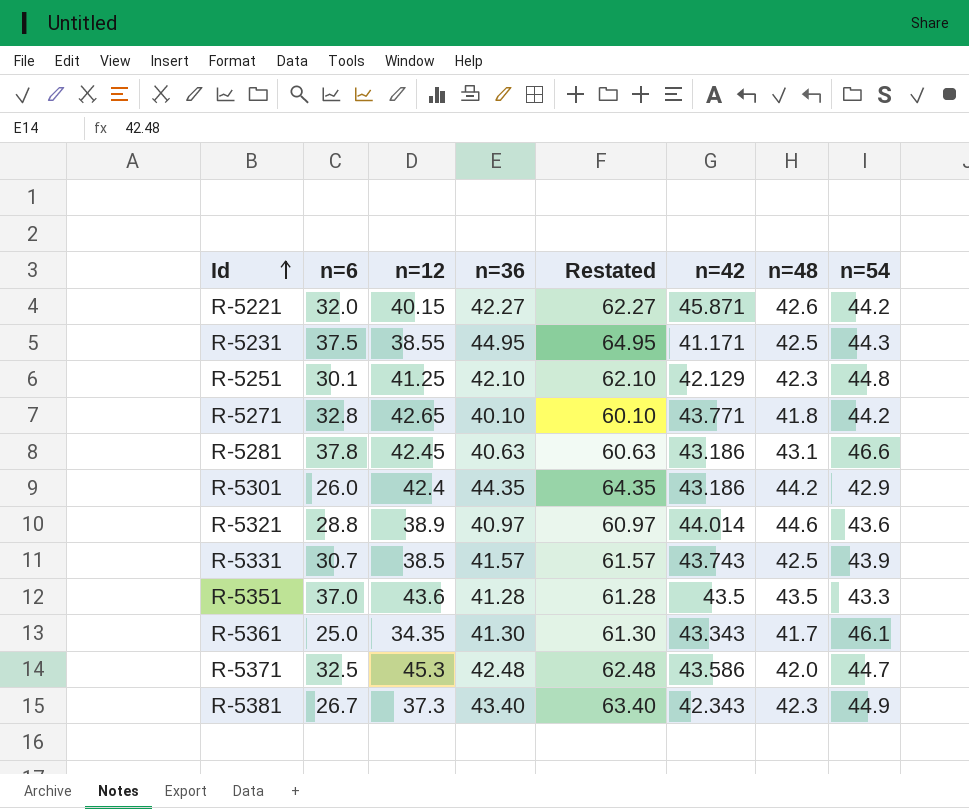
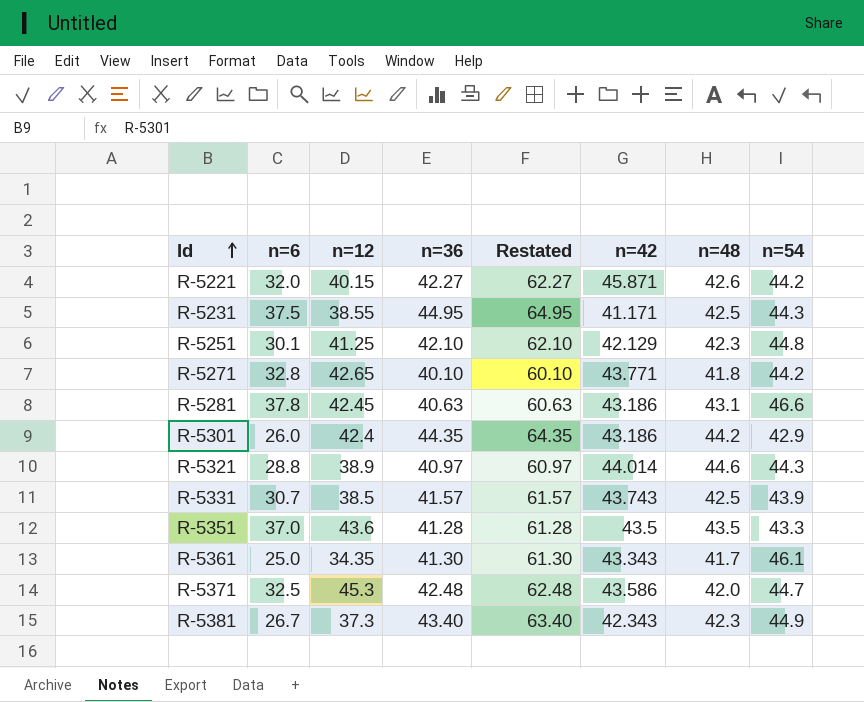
R-5321 | n=54: 43.6 -> 44.3

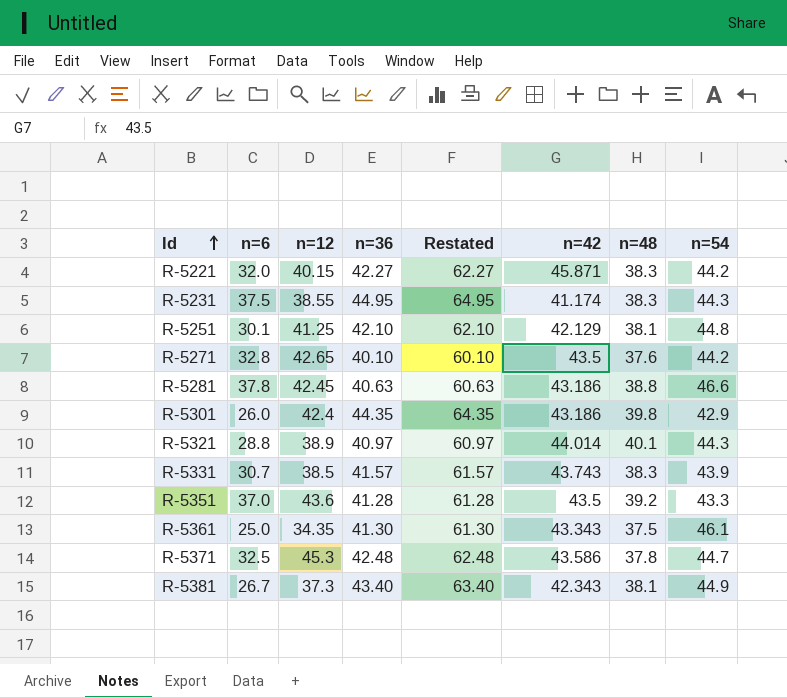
R-5221 | n=48: 42.6 -> 38.3
R-5231 | n=42: 41.171 -> 41.174
R-5231 | n=48: 42.5 -> 38.3
R-5251 | n=48: 42.3 -> 38.1
R-5271 | n=42: 43.771 -> 43.5
R-5271 | n=48: 41.8 -> 37.6
R-5281 | n=48: 43.1 -> 38.8
R-5301 | n=48: 44.2 -> 39.8
R-5321 | n=48: 44.6 -> 40.1
R-5331 | n=48: 42.5 -> 38.3
R-5351 | n=48: 43.5 -> 39.2
R-5361 | n=48: 41.7 -> 37.5
R-5371 | n=48: 42.0 -> 37.8
R-5381 | n=48: 42.3 -> 38.1

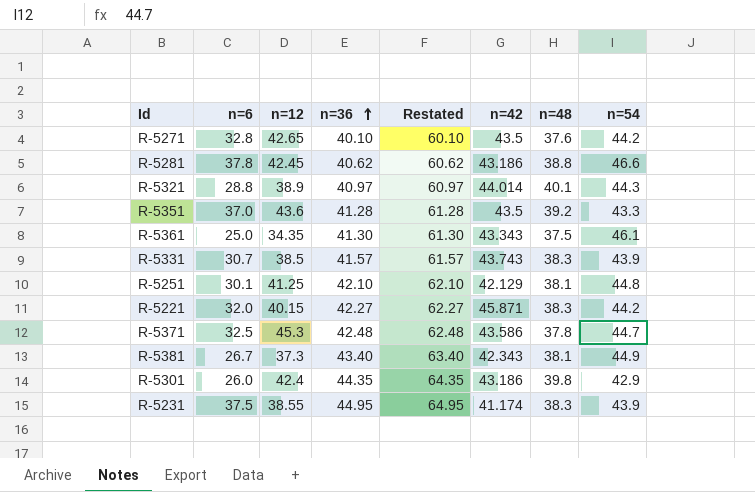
row order: Id ascending -> n=36 ascending
R-5281 | n=36: 40.63 -> 40.62
R-5281 | Restated: 60.63 -> 60.62
R-5231 | n=54: 44.3 -> 43.9

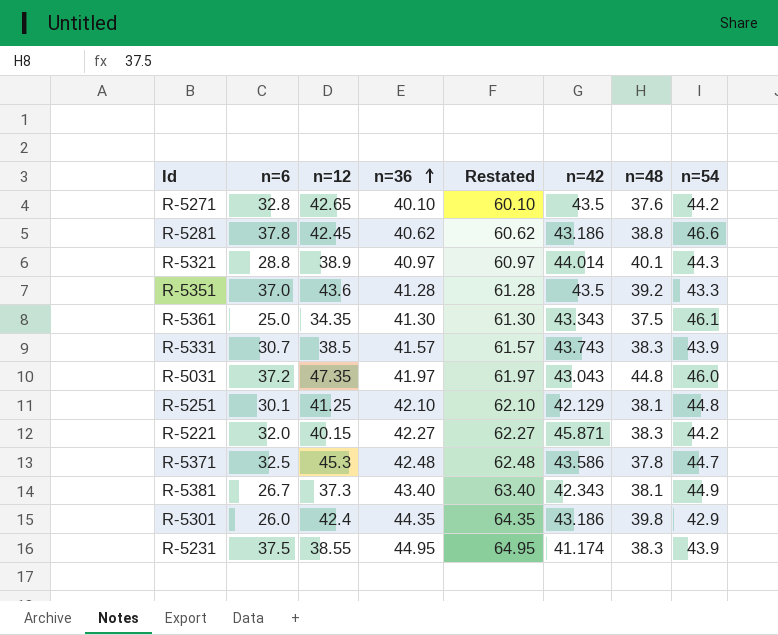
row R-5031: none -> 37.2 | 47.35 | 41.97 | 61.97 | 43.043 | 44.8 | 46.0

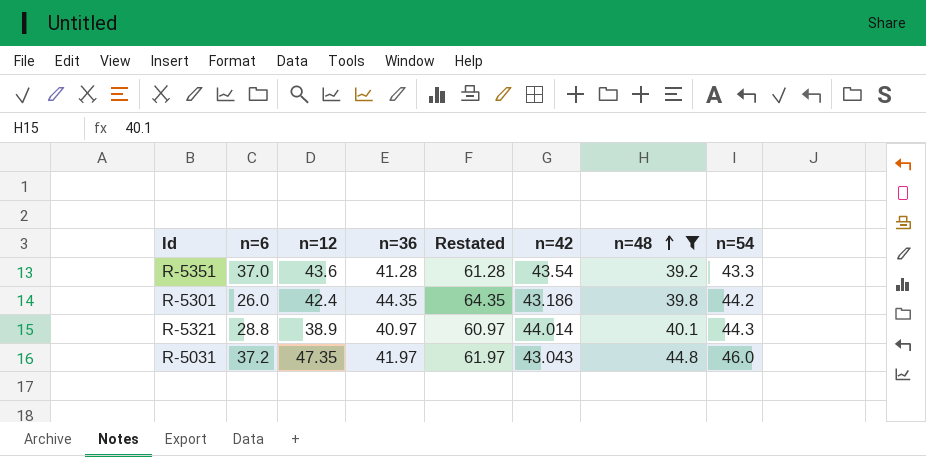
filter: none -> n=48 >= 39.2
row order: n=36 ascending -> n=48 ascending
R-5351 | n=42: 43.5 -> 43.54
R-5301 | n=54: 42.9 -> 44.2

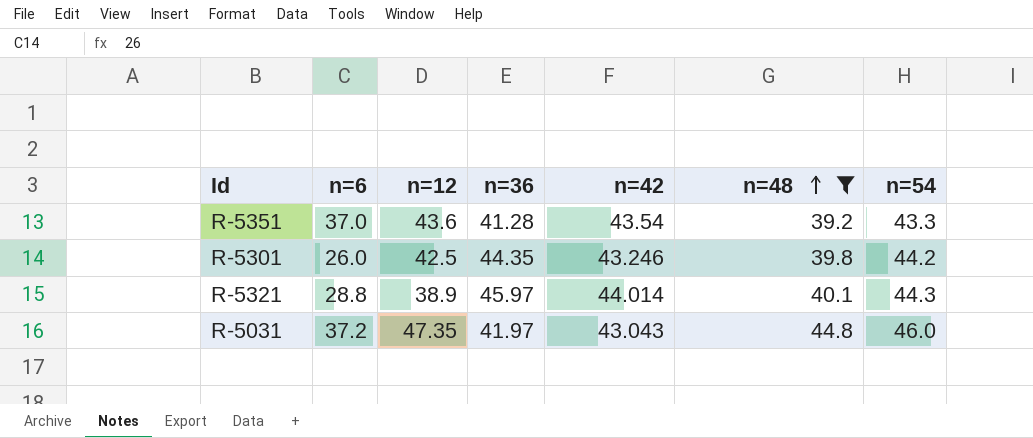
column Restated | formula: [n=36] + 20 -> none
R-5301 | n=12: 42.4 -> 42.5
R-5301 | n=42: 43.186 -> 43.246
R-5321 | n=36: 40.97 -> 45.97

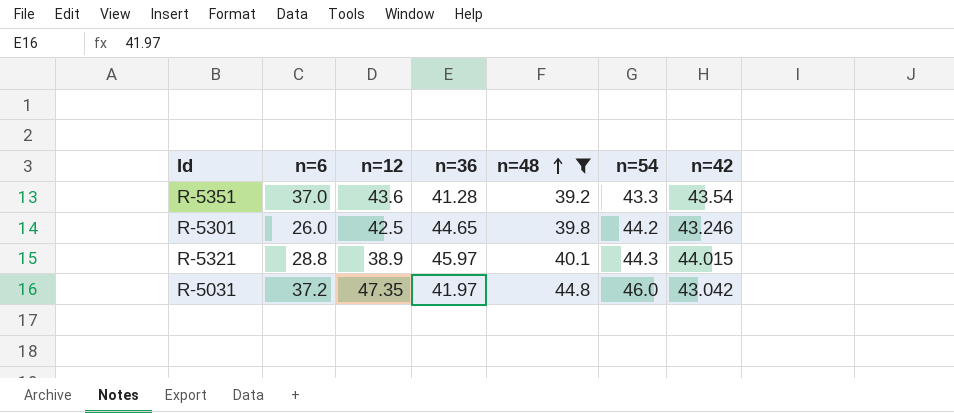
column n=42 | position: 5 -> 7
R-5301 | n=36: 44.35 -> 44.65
R-5321 | n=42: 44.014 -> 44.015
R-5031 | n=42: 43.043 -> 43.042

